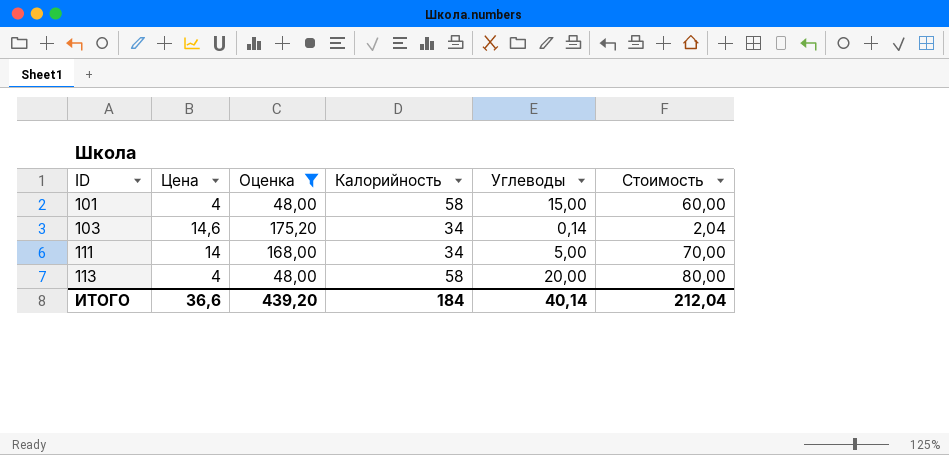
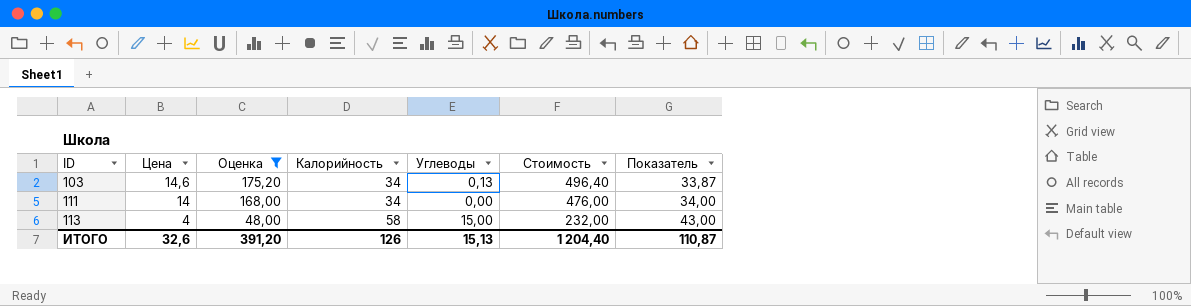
column Стоимость | formula: [Цена] * [Углеводы] -> [Цена] * [Калорийность]
column Показатель | formula: none -> [Калорийность] - [Углеводы]
row 101: 4 | 48,00 | 58 | 15,00 | 60,00 -> none
103 | Углеводы: 0,14 -> 0,13
111 | Углеводы: 5,00 -> 0,00
113 | Углеводы: 20,00 -> 15,00
ИТОГО | Цена: 36,6 -> 32,6
ИТОГО | Оценка: 439,20 -> 391,20
ИТОГО | Калорийность: 184 -> 126
ИТОГО | Углеводы: 40,14 -> 15,13
ИТОГО | Стоимость: 212,04 -> 1 204,40

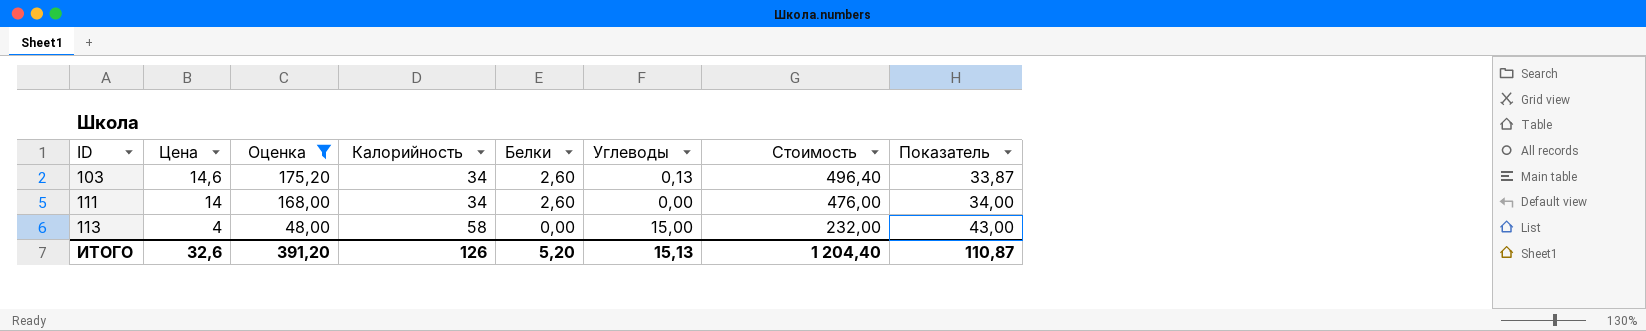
column Белки | position: none -> 5

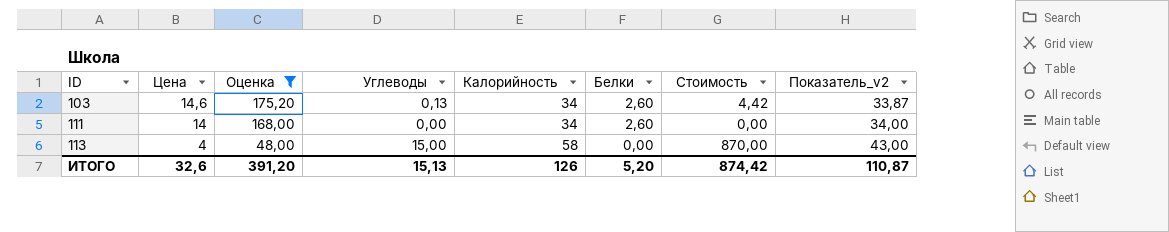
column Углеводы | position: 6 -> 4
column Стоимость | formula: [Цена] * [Калорийность] -> [Углеводы] * [Калорийность]
column name: Показатель -> Показатель_v2
ИТОГО | Стоимость: 1 204,40 -> 874,42

